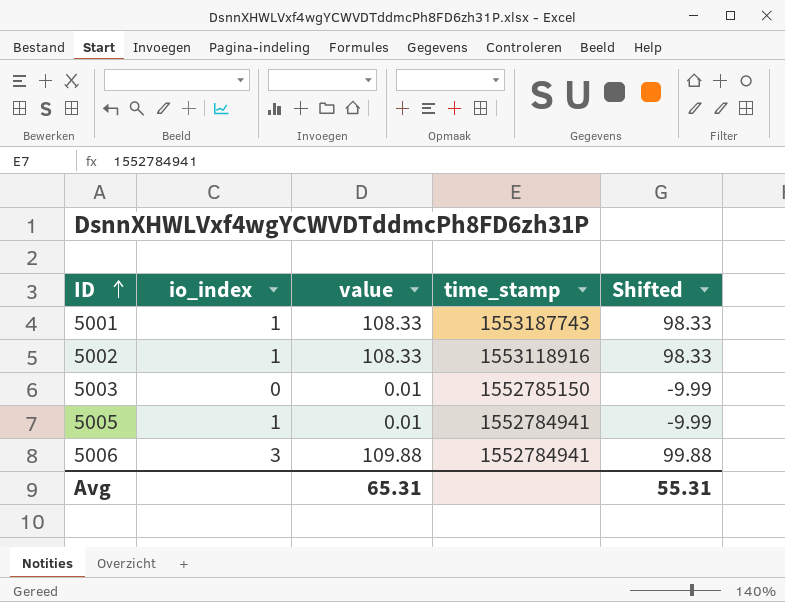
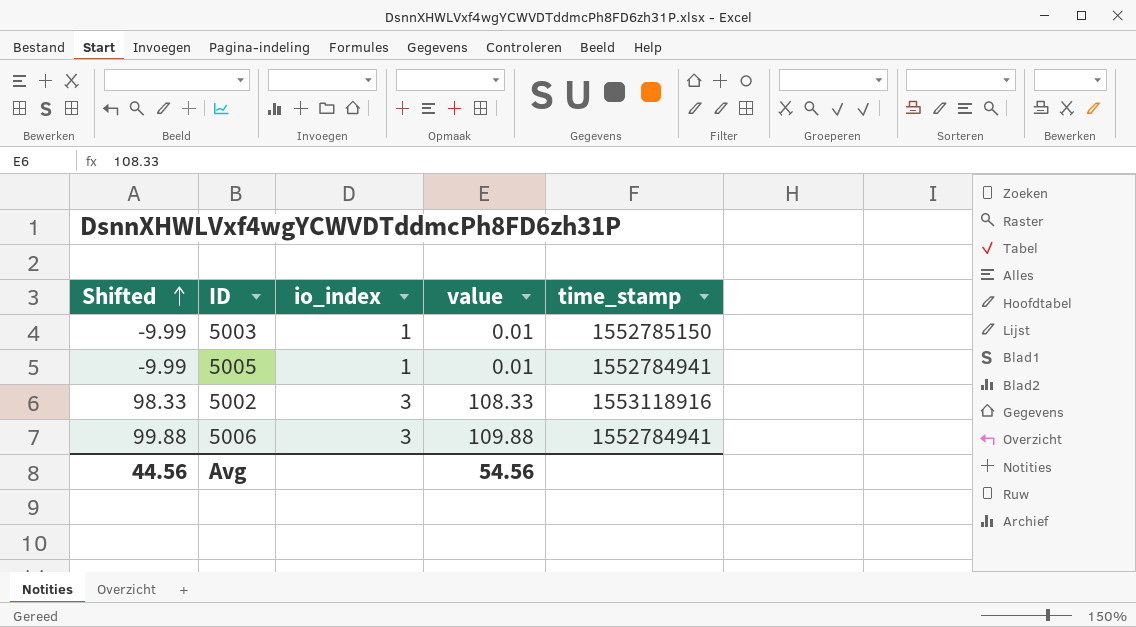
row order: ID ascending -> Shifted ascending
column Shifted | position: 5 -> 1
row 5001: 1 | 108.33 | 1553187743 | 98.33 -> none
5003 | io_index: 0 -> 1
5002 | io_index: 1 -> 3
Avg | Shifted: 55.31 -> 44.56
Avg | value: 65.31 -> 54.56

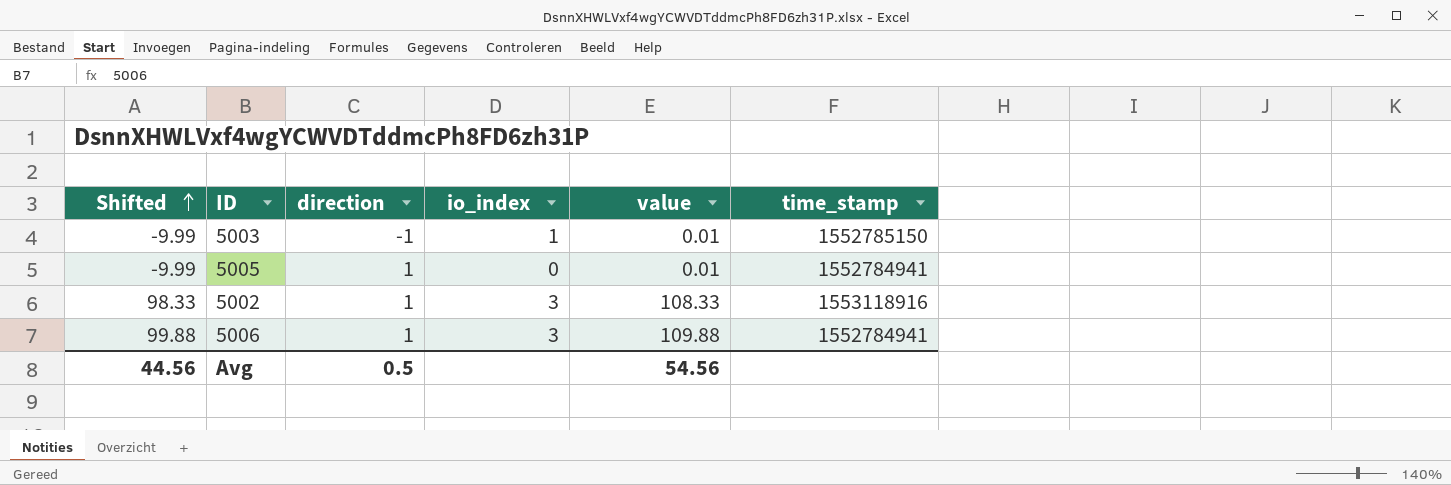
column direction | position: none -> 3
5005 | io_index: 1 -> 0

